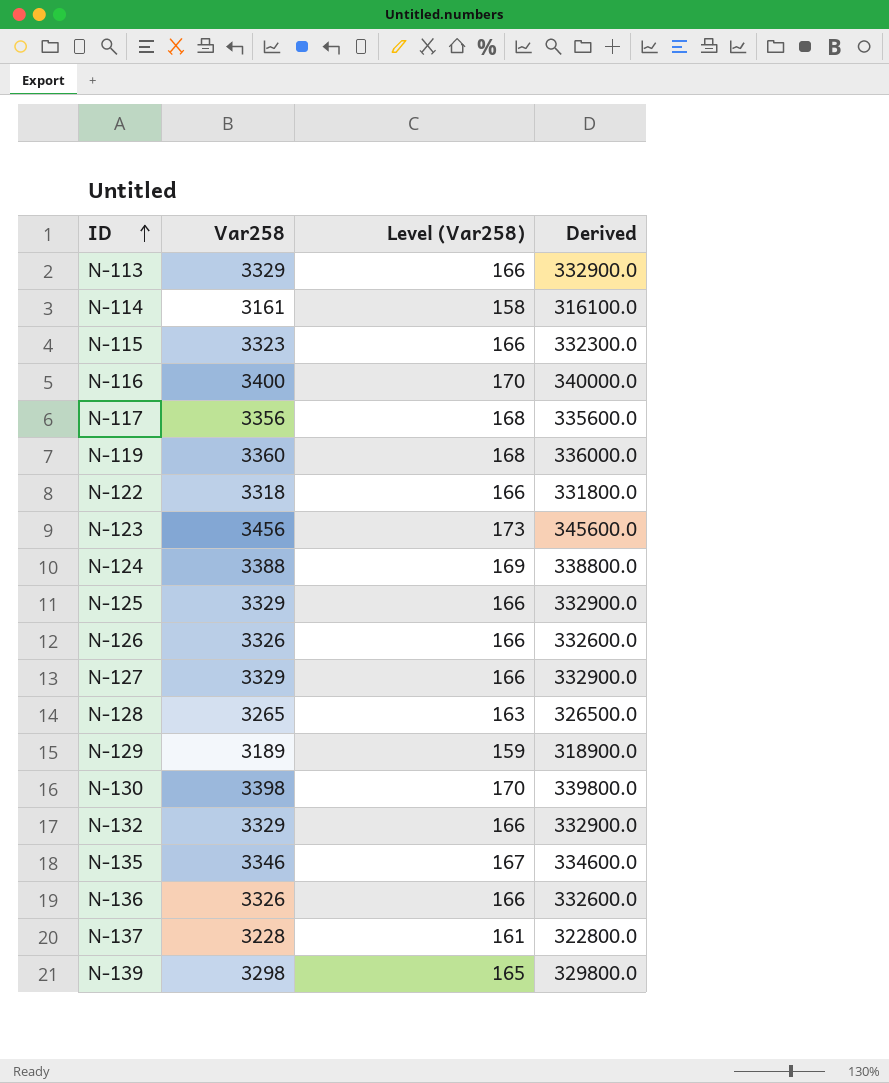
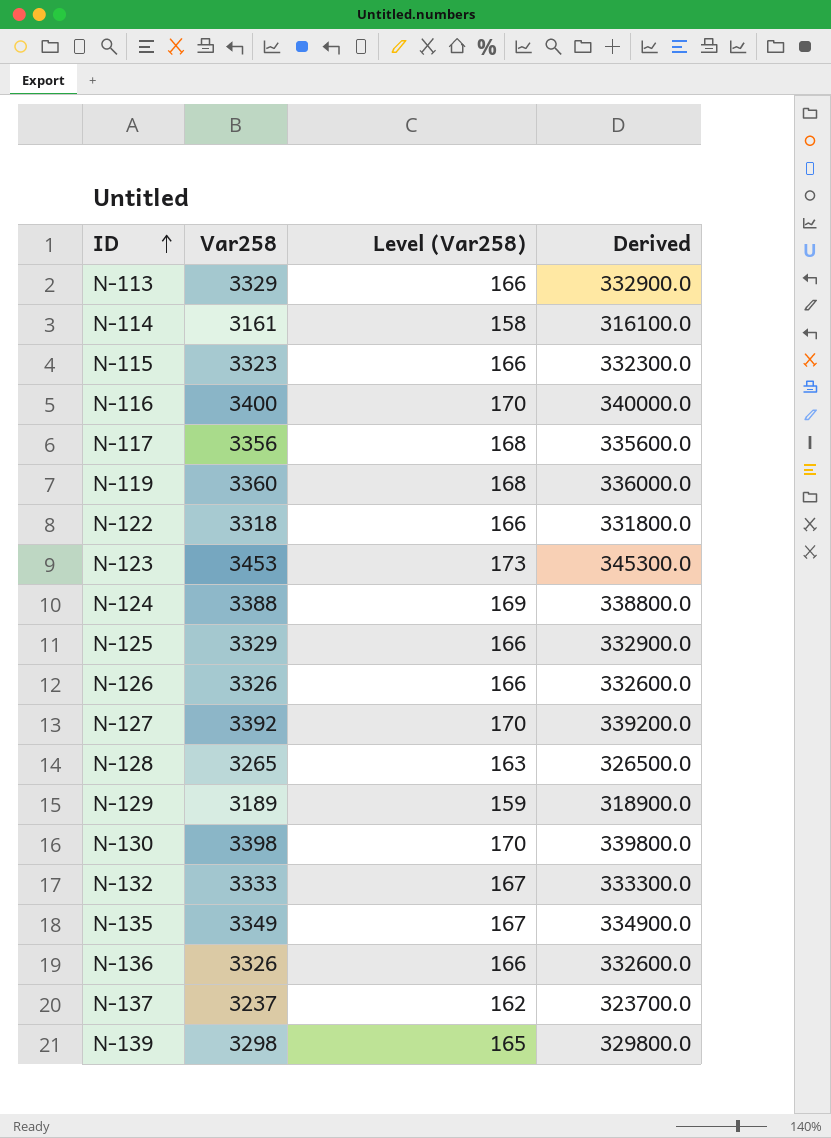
N-123 | Var258: 3456 -> 3453
N-123 | Derived: 345600.0 -> 345300.0
N-127 | Var258: 3329 -> 3392
N-127 | Level (Var258): 166 -> 170
N-127 | Derived: 332900.0 -> 339200.0
N-132 | Var258: 3329 -> 3333
N-132 | Level (Var258): 166 -> 167
N-132 | Derived: 332900.0 -> 333300.0
N-135 | Var258: 3346 -> 3349
N-135 | Derived: 334600.0 -> 334900.0
N-137 | Var258: 3228 -> 3237
N-137 | Level (Var258): 161 -> 162
N-137 | Derived: 322800.0 -> 323700.0

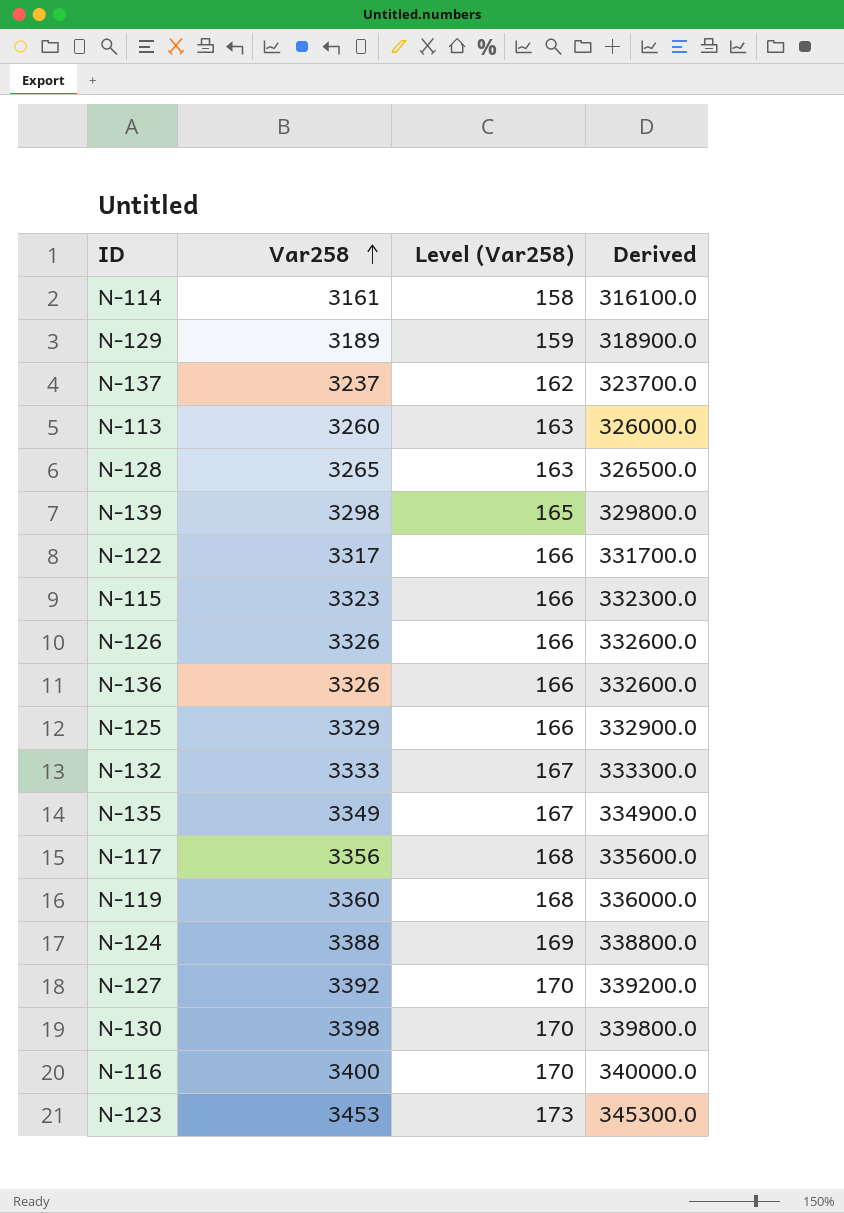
row order: ID ascending -> Var258 ascending
N-113 | Var258: 3329 -> 3260
N-113 | Level (Var258): 166 -> 163
N-113 | Derived: 332900.0 -> 326000.0
N-122 | Var258: 3318 -> 3317
N-122 | Derived: 331800.0 -> 331700.0

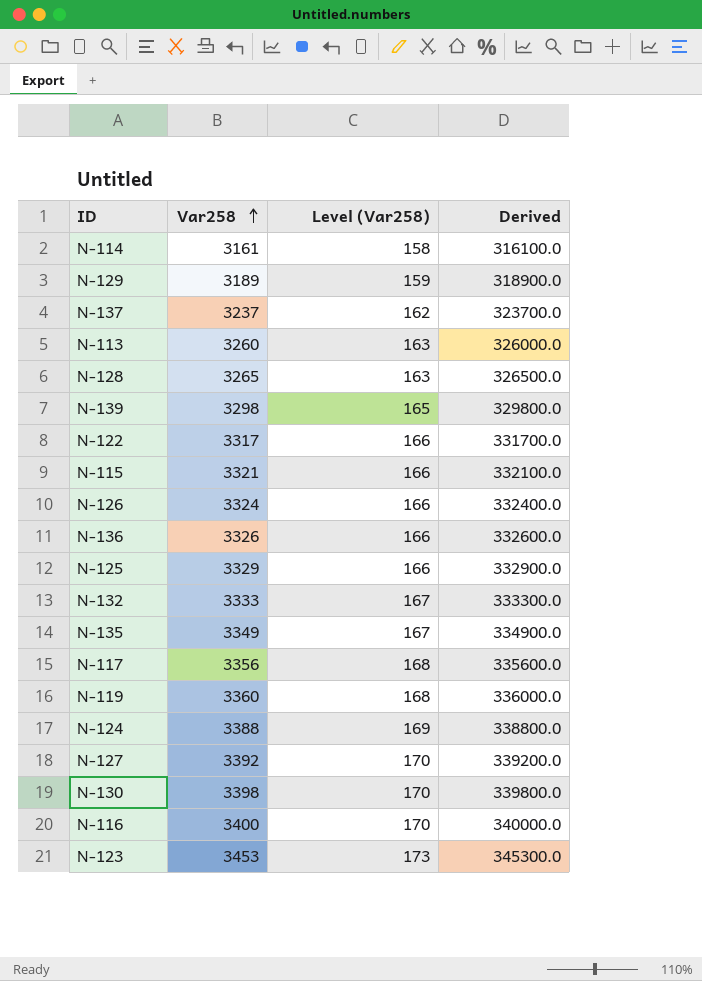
N-115 | Var258: 3323 -> 3321
N-115 | Derived: 332300.0 -> 332100.0
N-126 | Var258: 3326 -> 3324
N-126 | Derived: 332600.0 -> 332400.0

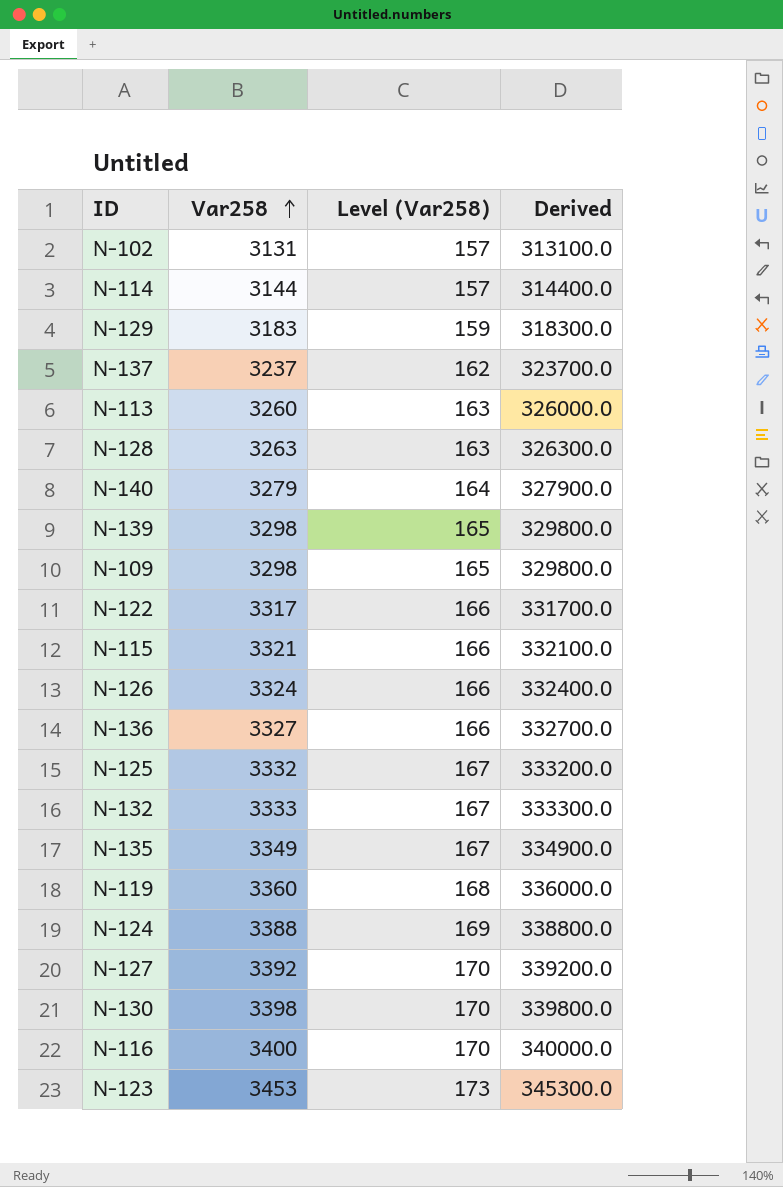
row N-117: 3356 | 168 | 335600.0 -> none
row N-102: none -> 3131 | 157 | 313100.0
N-114 | Var258: 3161 -> 3144
N-114 | Level (Var258): 158 -> 157
N-114 | Derived: 316100.0 -> 314400.0
N-129 | Var258: 3189 -> 3183
N-129 | Derived: 318900.0 -> 318300.0
N-128 | Var258: 3265 -> 3263
N-128 | Derived: 326500.0 -> 326300.0
row N-140: none -> 3279 | 164 | 327900.0
row N-109: none -> 3298 | 165 | 329800.0
N-136 | Var258: 3326 -> 3327
N-136 | Derived: 332600.0 -> 332700.0
N-125 | Var258: 3329 -> 3332
N-125 | Level (Var258): 166 -> 167
N-125 | Derived: 332900.0 -> 333200.0

